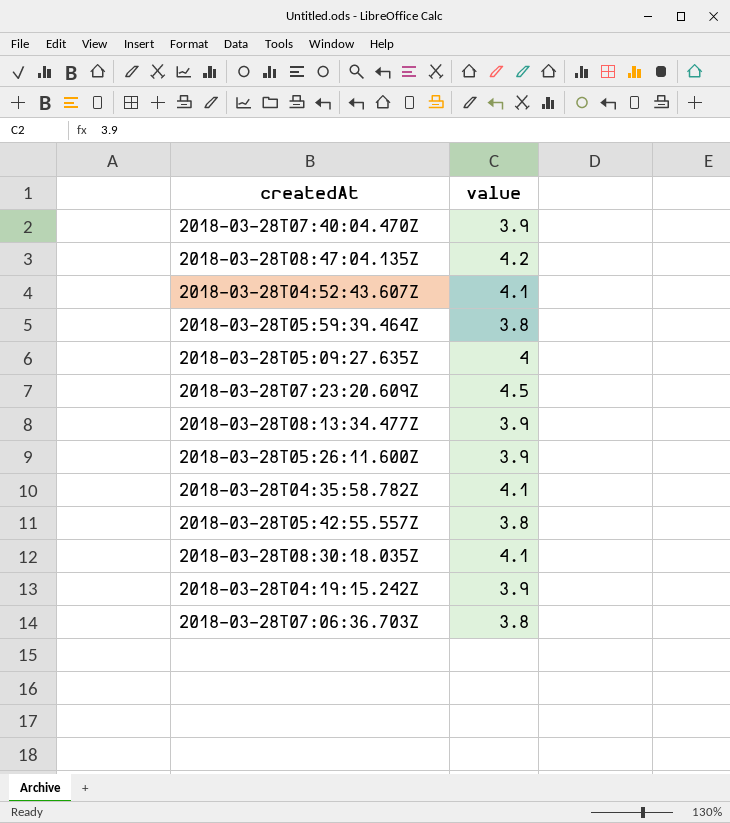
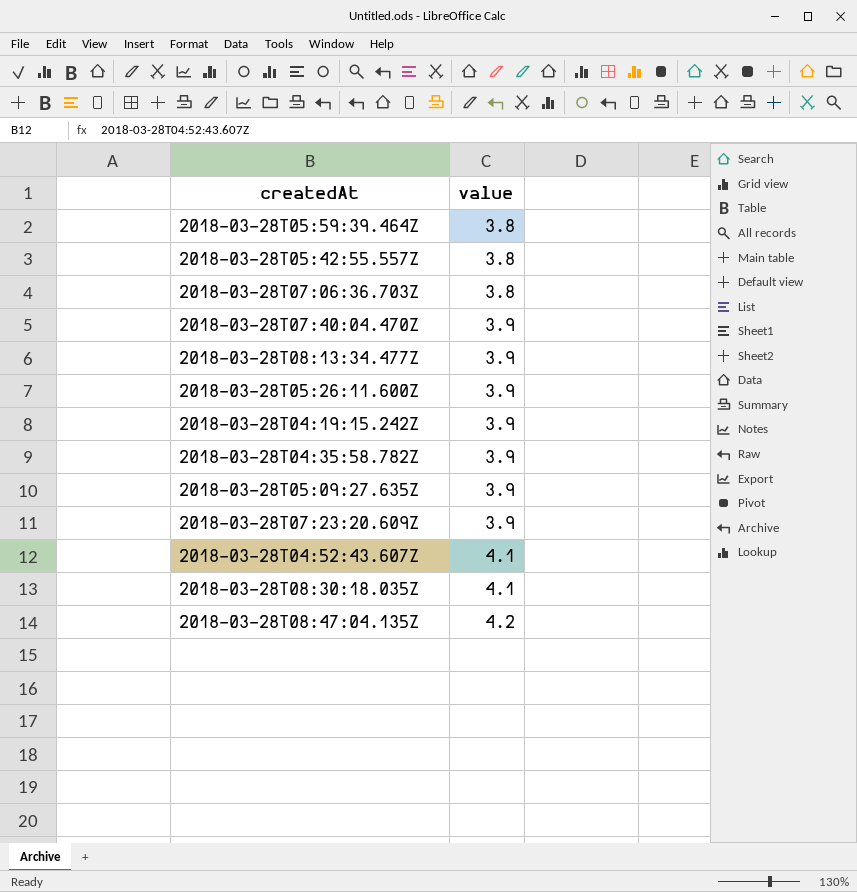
row order: none -> value ascending
2018-03-28T04:35:58.782Z | value: 4.1 -> 3.9
2018-03-28T05:09:27.635Z | value: 4 -> 3.9
2018-03-28T07:23:20.609Z | value: 4.5 -> 3.9

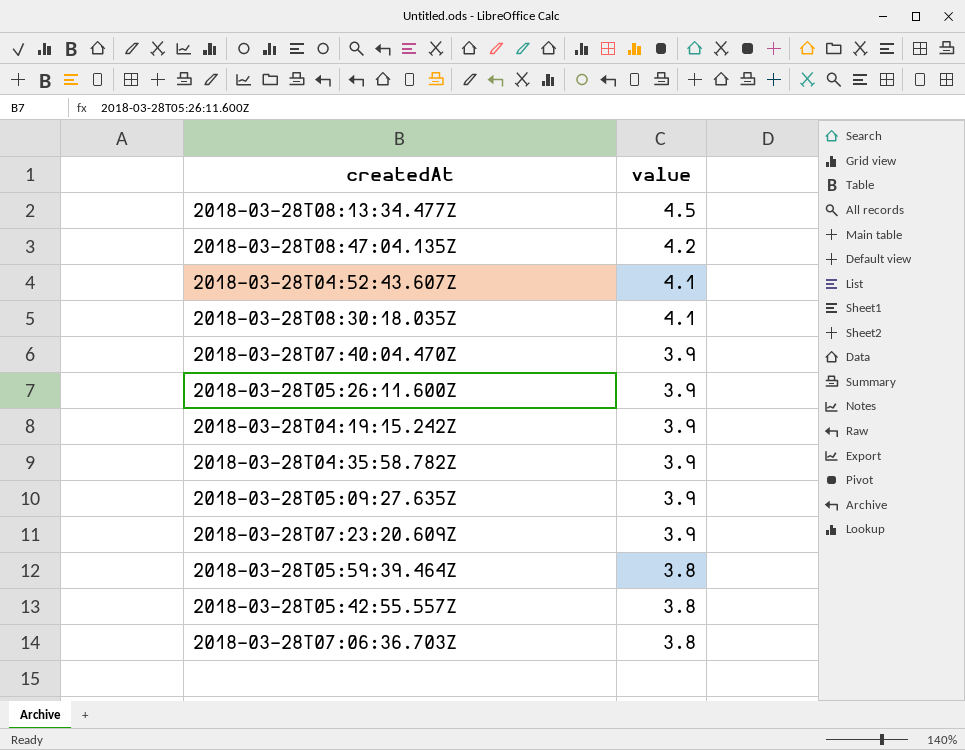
row order: value ascending -> value descending
2018-03-28T08:13:34.477Z | value: 3.9 -> 4.5

